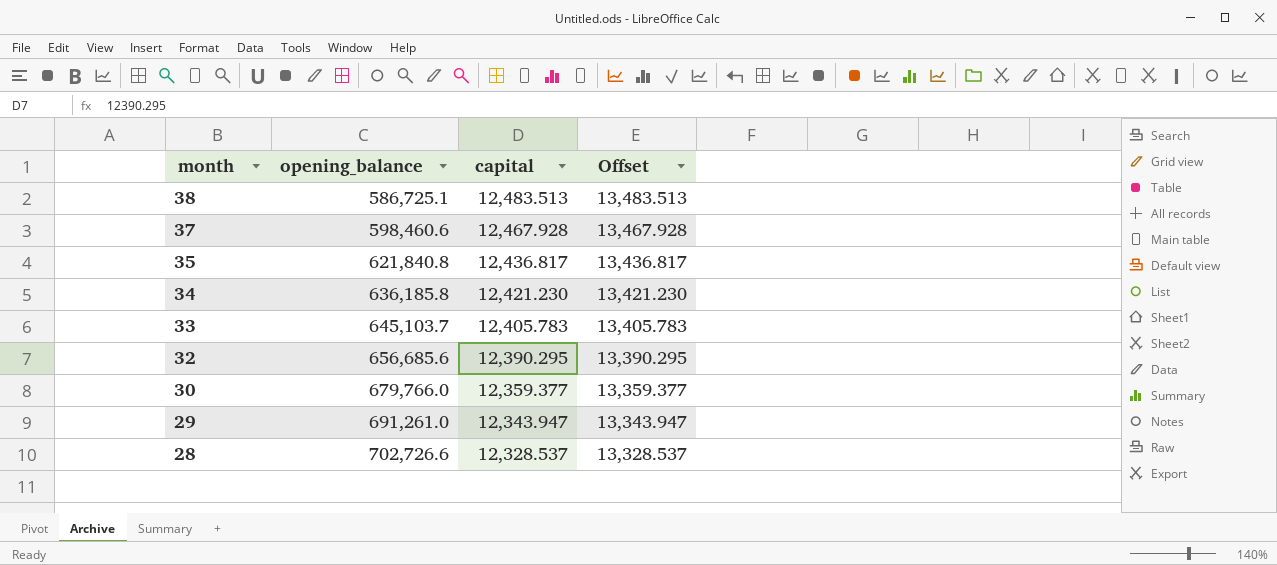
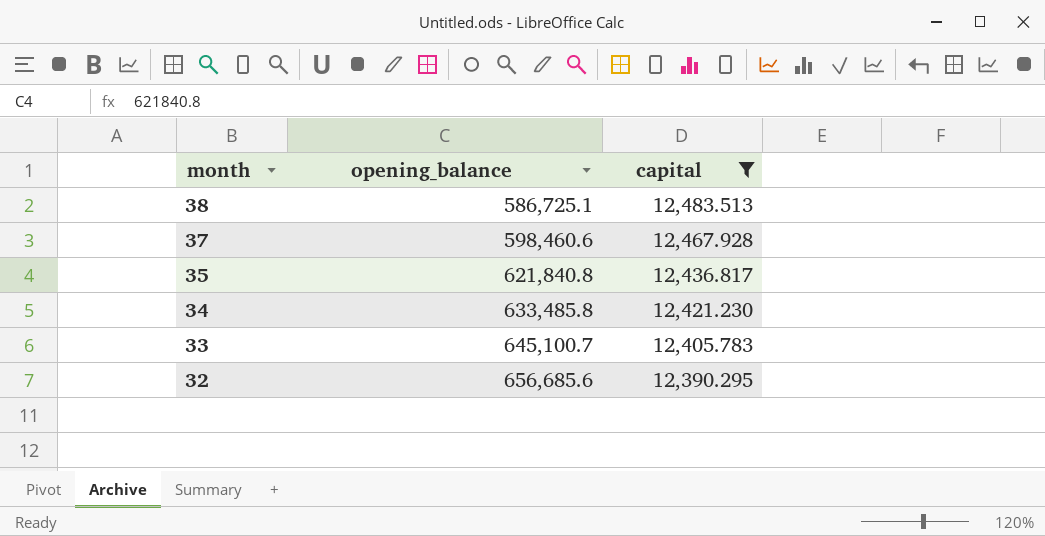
filter: none -> capital >= 12,390.295
column Offset | formula: [capital] + 1000 -> none
34 | opening_balance: 636,185.8 -> 633,485.8
33 | opening_balance: 645,103.7 -> 645,100.7

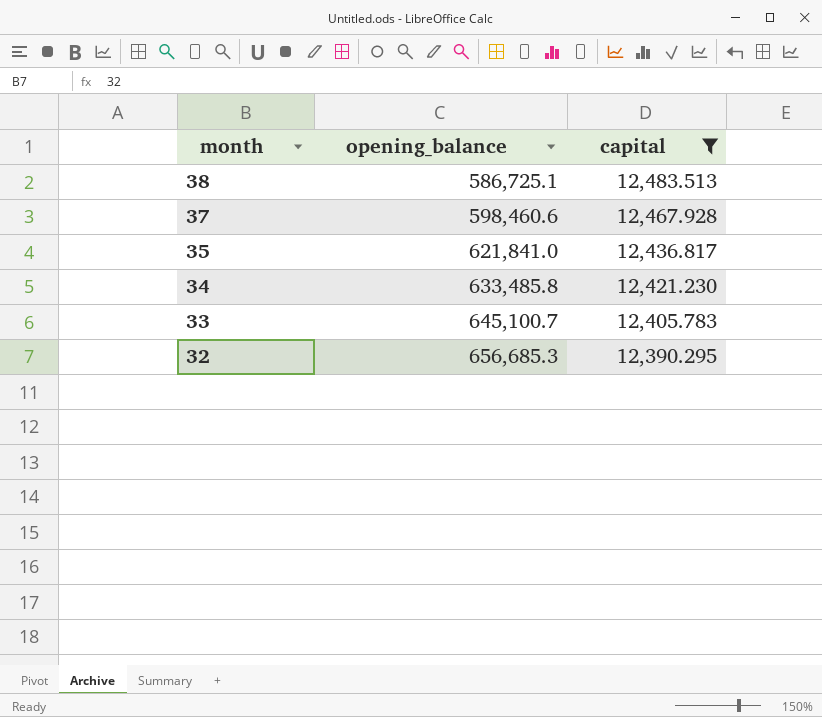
35 | opening_balance: 621,840.8 -> 621,841.0
32 | opening_balance: 656,685.6 -> 656,685.3

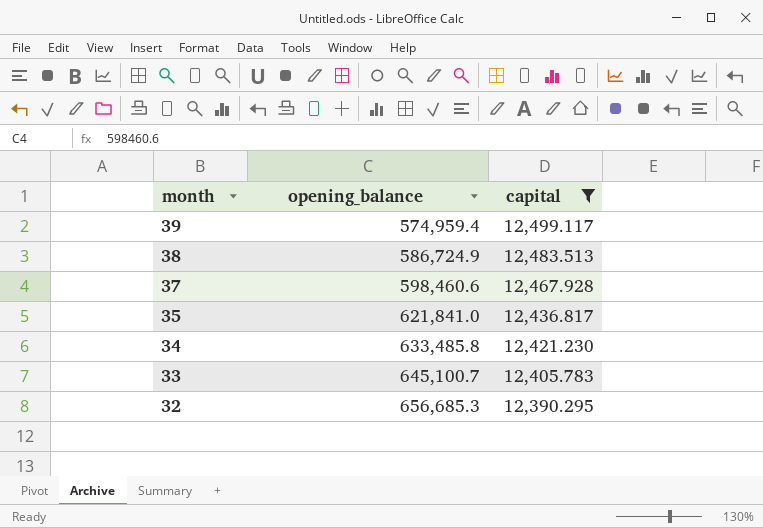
row 39: none -> 574,959.4 | 12,499.117
38 | opening_balance: 586,725.1 -> 586,724.9

